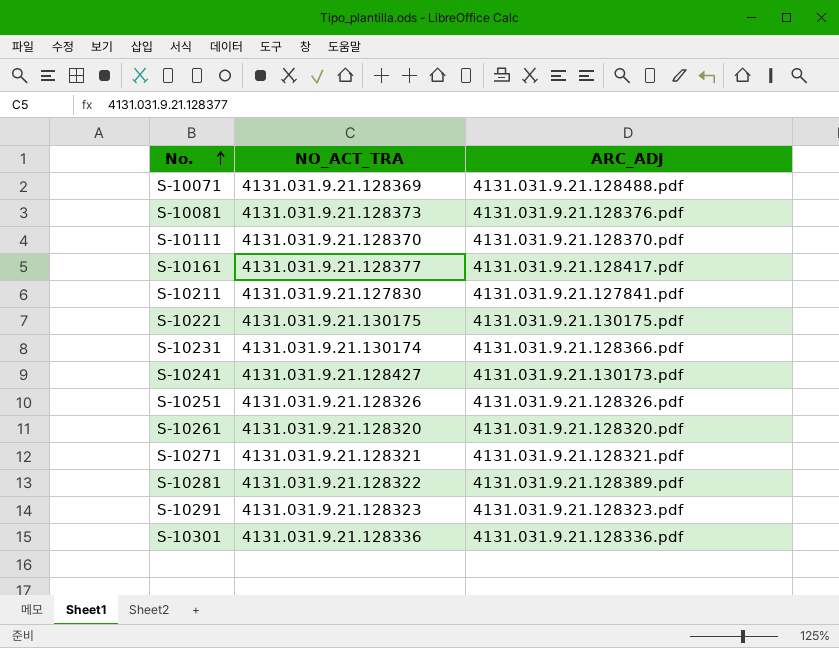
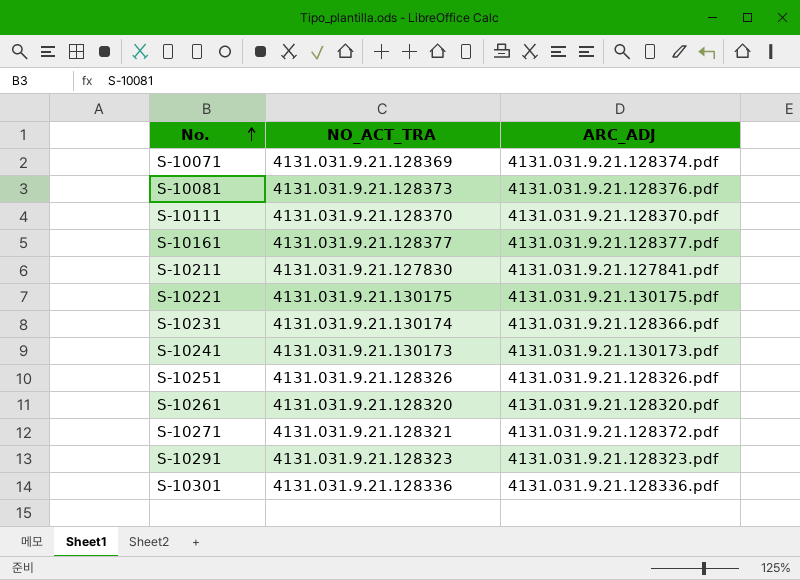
row S-10281: 4131.031.9.21.128322 | 4131.031.9.21.128389.pdf -> none
S-10071 | ARC_ADJ: 4131.031.9.21.128488.pdf -> 4131.031.9.21.128374.pdf
S-10161 | ARC_ADJ: 4131.031.9.21.128417.pdf -> 4131.031.9.21.128377.pdf
S-10241 | NO_ACT_TRA: 4131.031.9.21.128427 -> 4131.031.9.21.130173
S-10271 | ARC_ADJ: 4131.031.9.21.128321.pdf -> 4131.031.9.21.128372.pdf

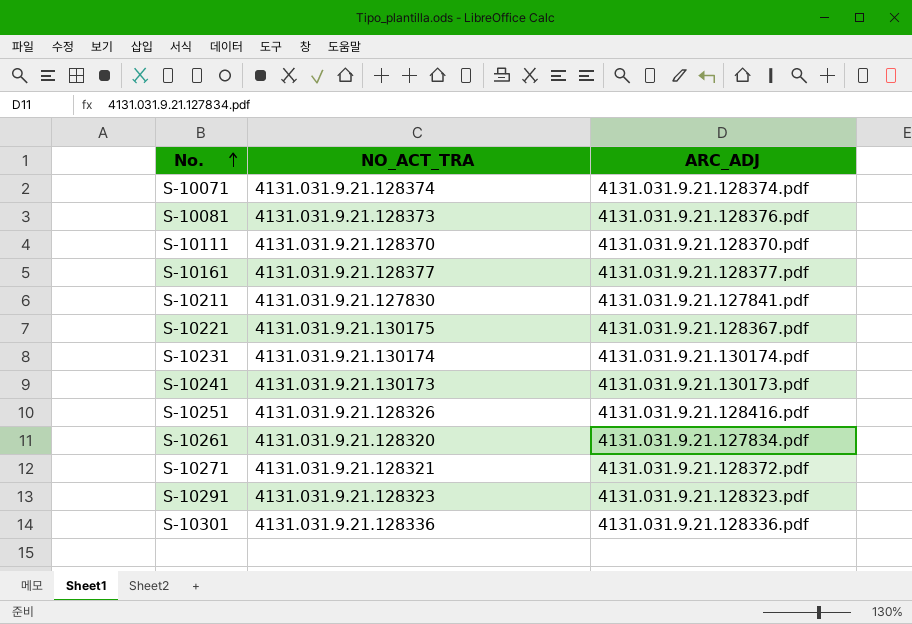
S-10071 | NO_ACT_TRA: 4131.031.9.21.128369 -> 4131.031.9.21.128374
S-10221 | ARC_ADJ: 4131.031.9.21.130175.pdf -> 4131.031.9.21.128367.pdf
S-10231 | ARC_ADJ: 4131.031.9.21.128366.pdf -> 4131.031.9.21.130174.pdf
S-10251 | ARC_ADJ: 4131.031.9.21.128326.pdf -> 4131.031.9.21.128416.pdf
S-10261 | ARC_ADJ: 4131.031.9.21.128320.pdf -> 4131.031.9.21.127834.pdf

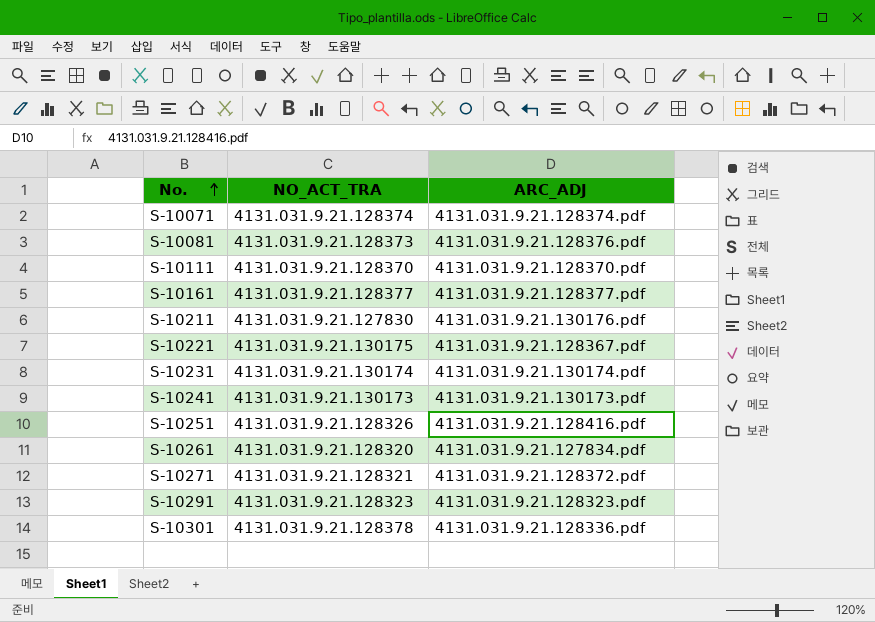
S-10211 | ARC_ADJ: 4131.031.9.21.127841.pdf -> 4131.031.9.21.130176.pdf
S-10301 | NO_ACT_TRA: 4131.031.9.21.128336 -> 4131.031.9.21.128378

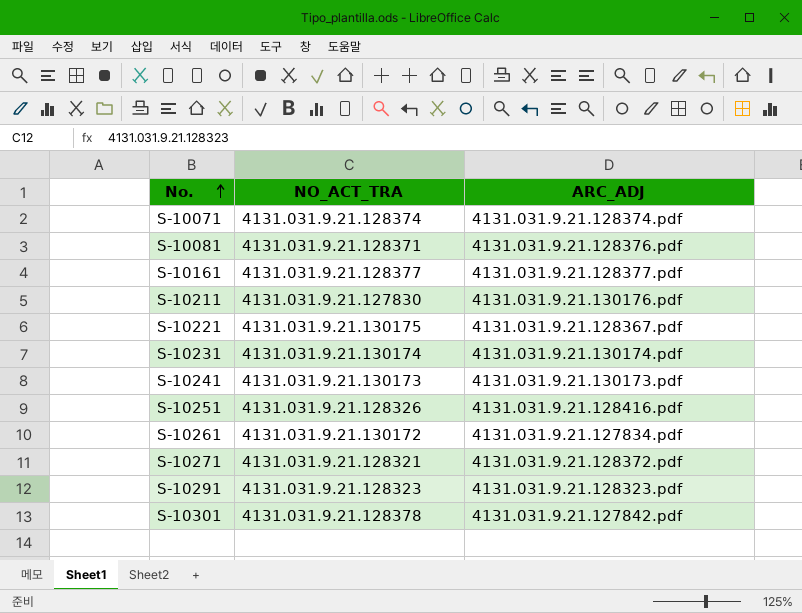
row S-10111: 4131.031.9.21.128370 | 4131.031.9.21.128370.pdf -> none
S-10081 | NO_ACT_TRA: 4131.031.9.21.128373 -> 4131.031.9.21.128371
S-10261 | NO_ACT_TRA: 4131.031.9.21.128320 -> 4131.031.9.21.130172
S-10301 | ARC_ADJ: 4131.031.9.21.128336.pdf -> 4131.031.9.21.127842.pdf

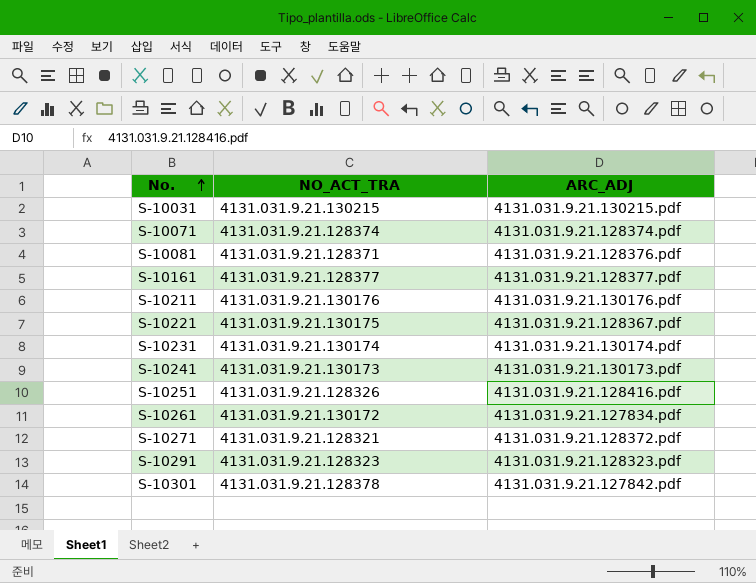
row S-10031: none -> 4131.031.9.21.130215 | 4131.031.9.21.130215.pdf
S-10211 | NO_ACT_TRA: 4131.031.9.21.127830 -> 4131.031.9.21.130176

